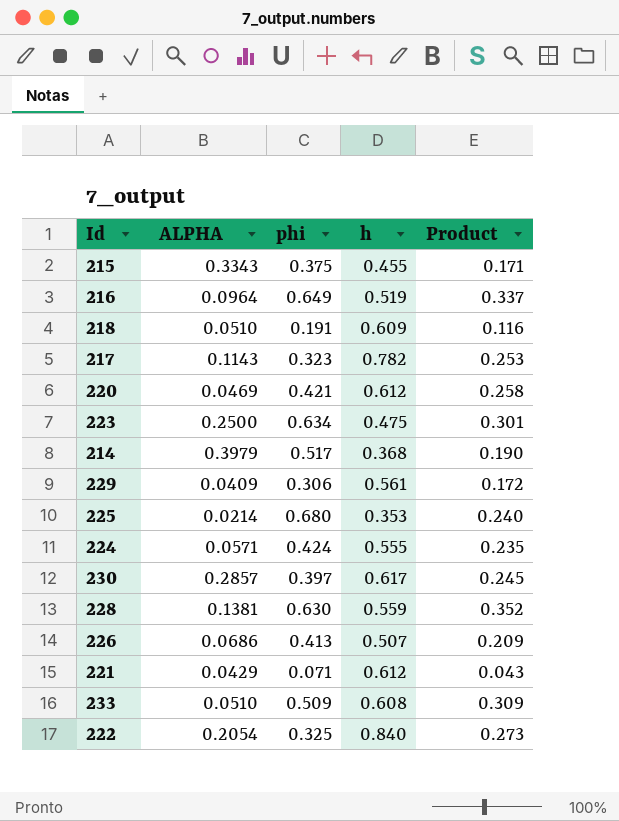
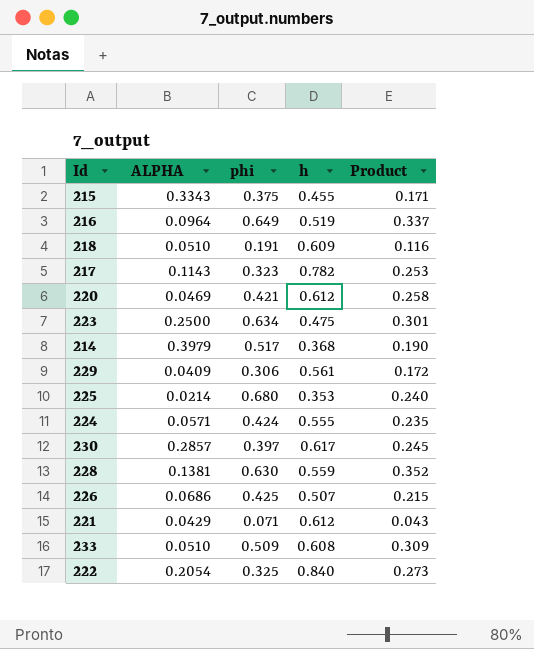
226 | phi: 0.413 -> 0.425
226 | Product: 0.209 -> 0.215

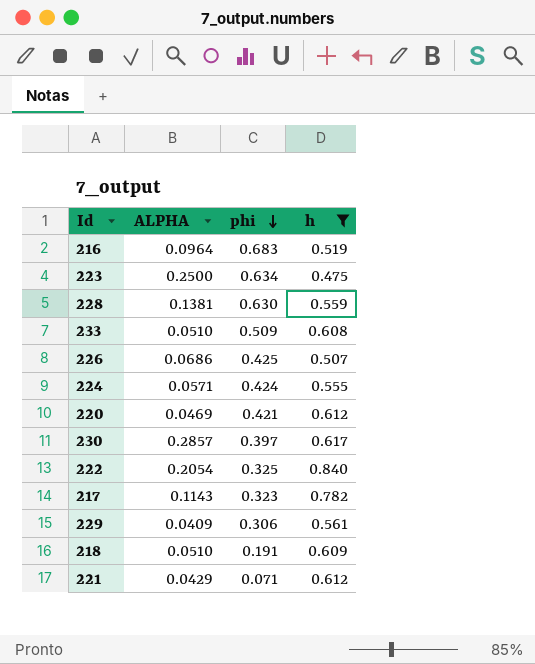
filter: none -> h >= 0.475
row order: none -> phi descending
column Product | formula: [phi] * [h] -> none
216 | phi: 0.649 -> 0.683

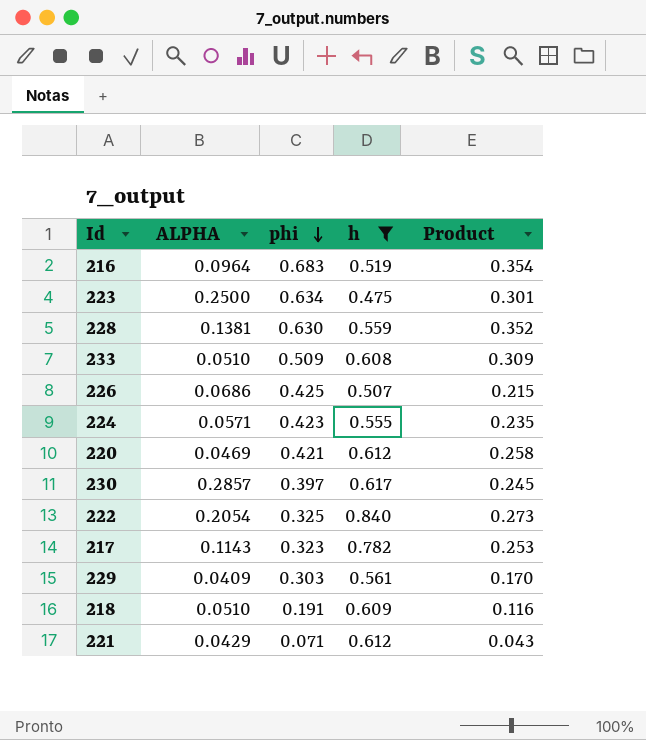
column Product | formula: none -> [phi] * [h]
224 | phi: 0.424 -> 0.423
229 | phi: 0.306 -> 0.303

